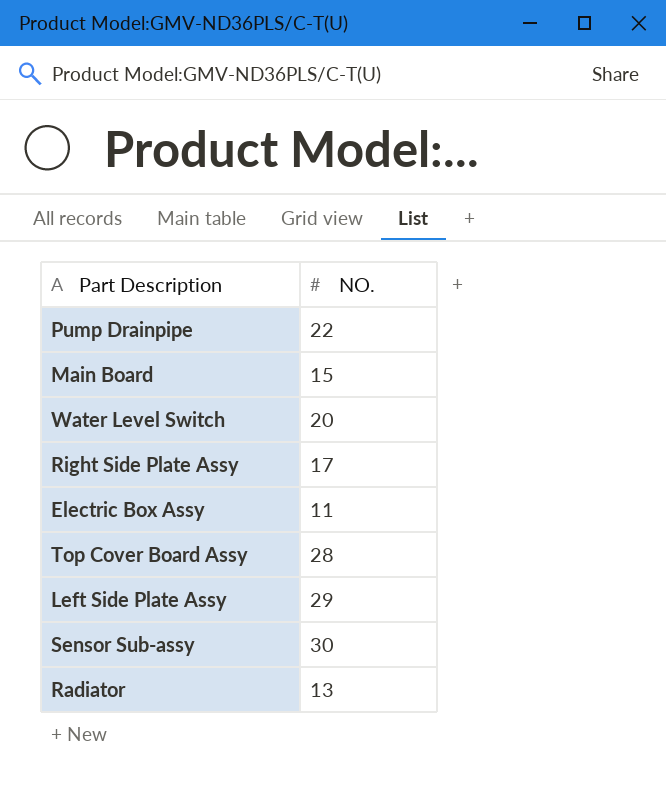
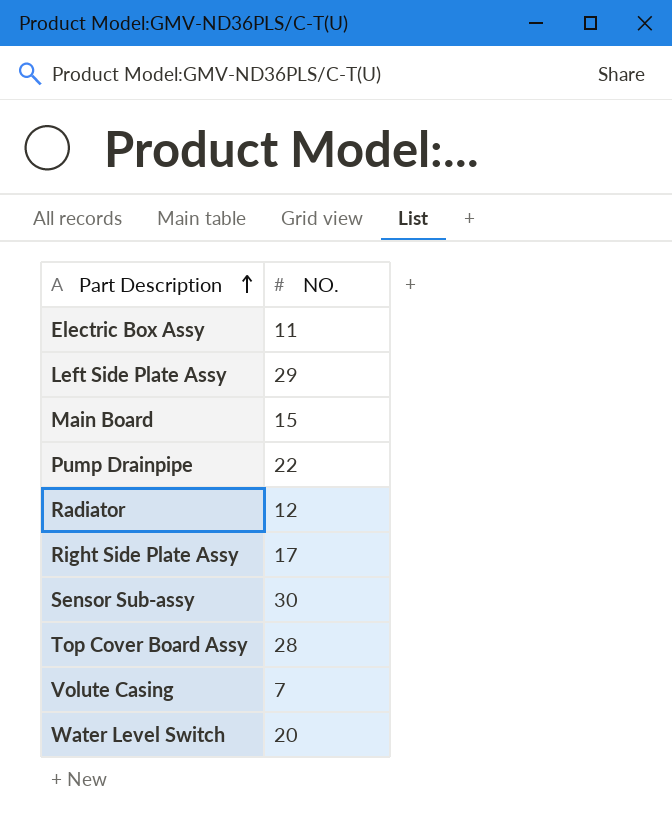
row order: none -> Part Description ascending
Radiator | NO.: 13 -> 12
row Volute Casing: none -> 7

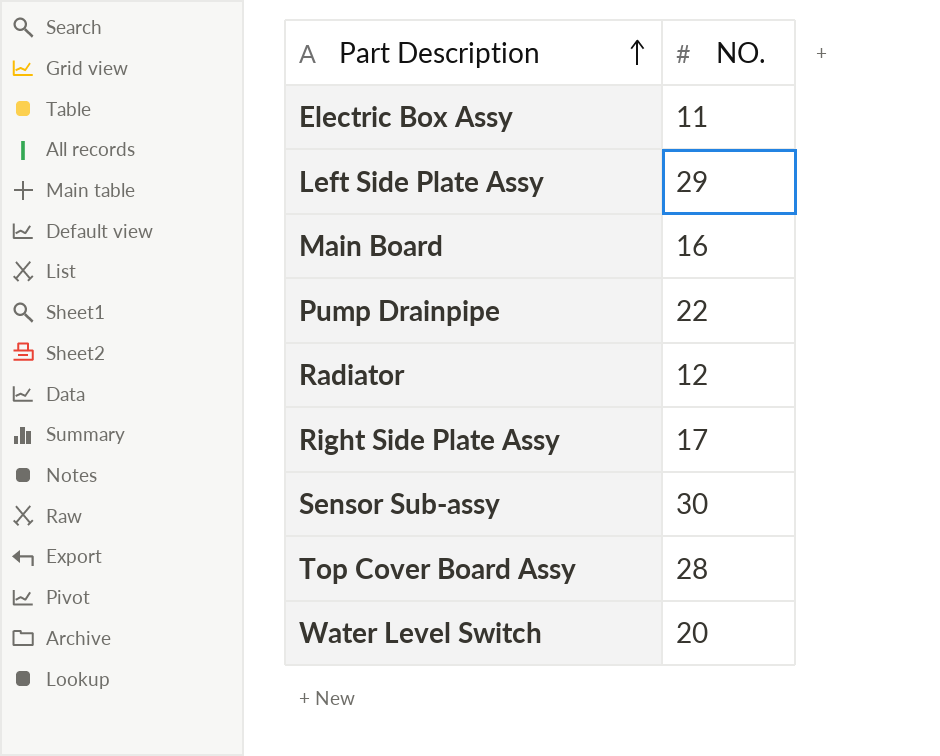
row Volute Casing: 7 -> none
Main Board | NO.: 15 -> 16

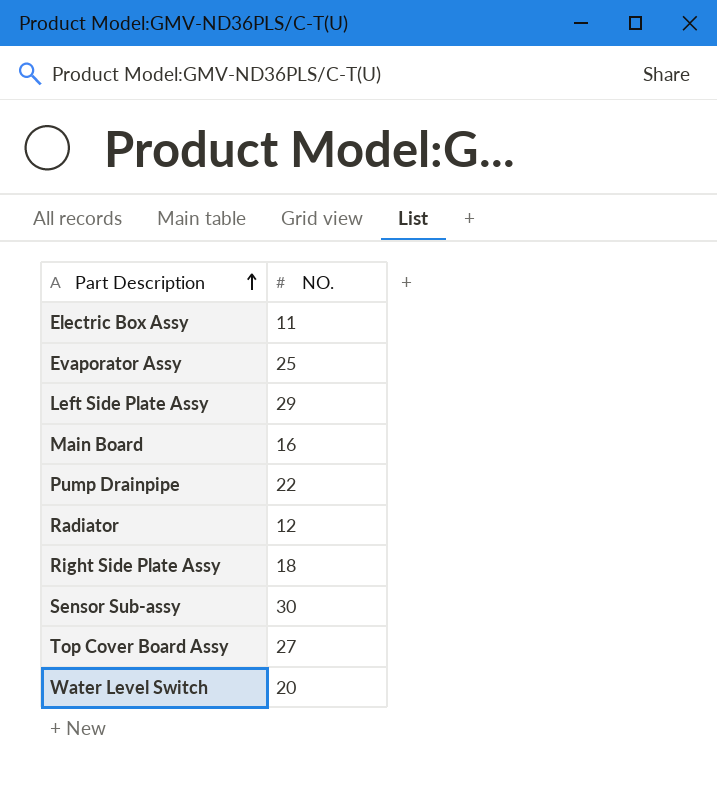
row Evaporator Assy: none -> 25
Right Side Plate Assy | NO.: 17 -> 18
Top Cover Board Assy | NO.: 28 -> 27

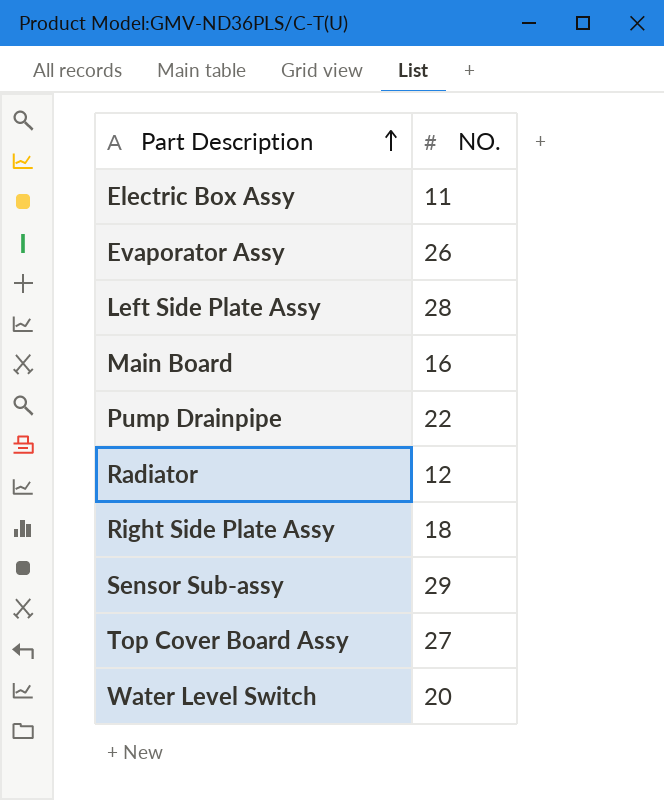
Evaporator Assy | NO.: 25 -> 26
Left Side Plate Assy | NO.: 29 -> 28
Sensor Sub-assy | NO.: 30 -> 29

